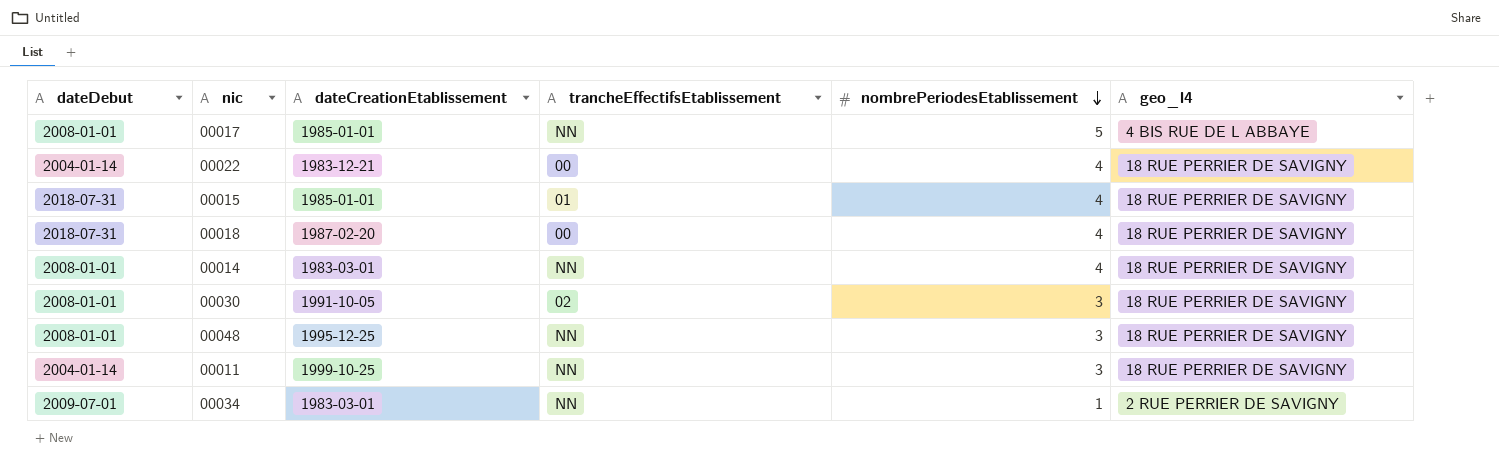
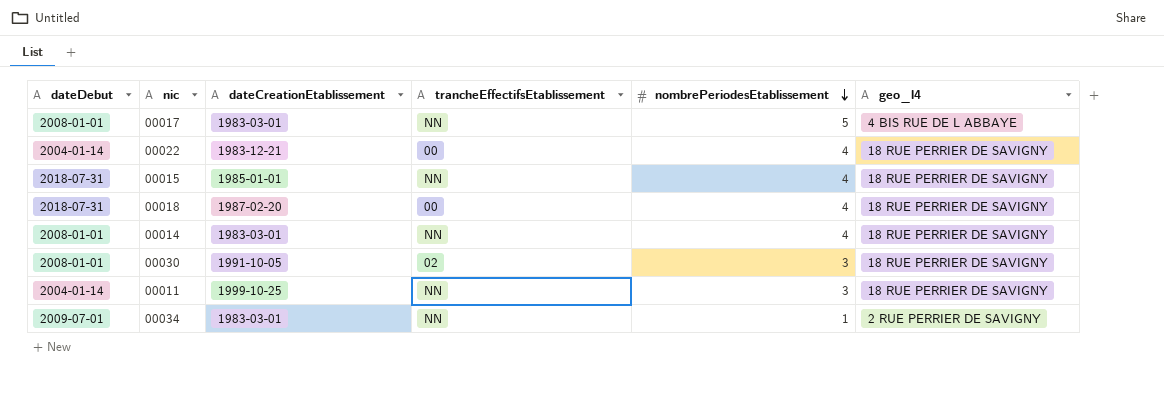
row 00048: 2008-01-01 | 1995-12-25 | NN | 3 | 18 RUE PERRIER DE SAVIGNY -> none
00017 | dateCreationEtablissement: 1985-01-01 -> 1983-03-01
00015 | trancheEffectifsEtablissement: 01 -> NN

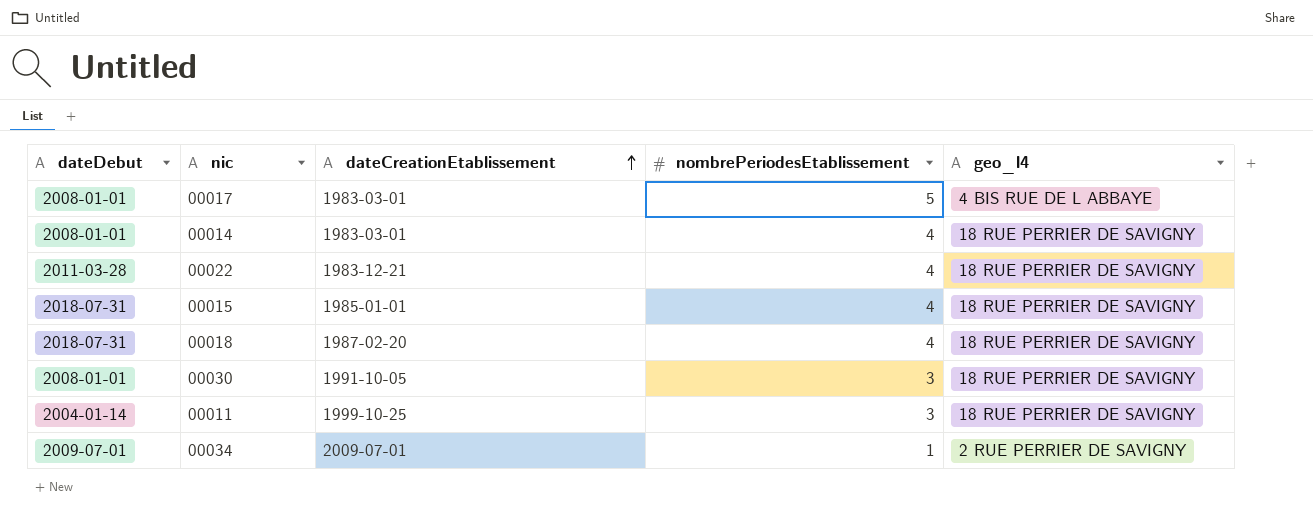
row order: nombrePeriodesEtablissement descending -> dateCreationEtablissement ascending
column trancheEffectifsEtablissement | position: 4 -> none
00022 | dateDebut: 2004-01-14 -> 2011-03-28
00034 | dateCreationEtablissement: 1983-03-01 -> 2009-07-01

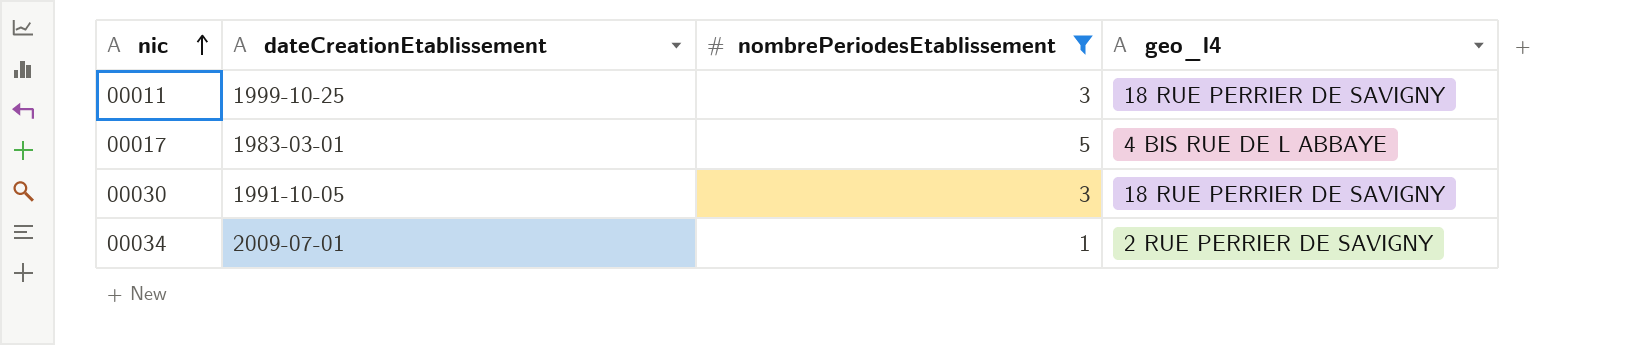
filter: none -> nombrePeriodesEtablissement != 4
row order: dateCreationEtablissement ascending -> nic ascending
column dateDebut | position: 1 -> none

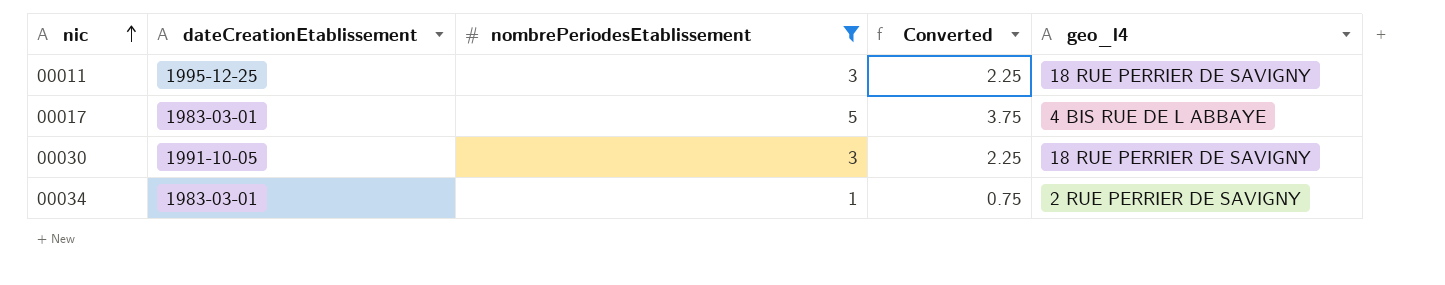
column Converted | formula: none -> [nombrePeriodesEtablissement] * 0.75
00011 | dateCreationEtablissement: 1999-10-25 -> 1995-12-25
00034 | dateCreationEtablissement: 2009-07-01 -> 1983-03-01

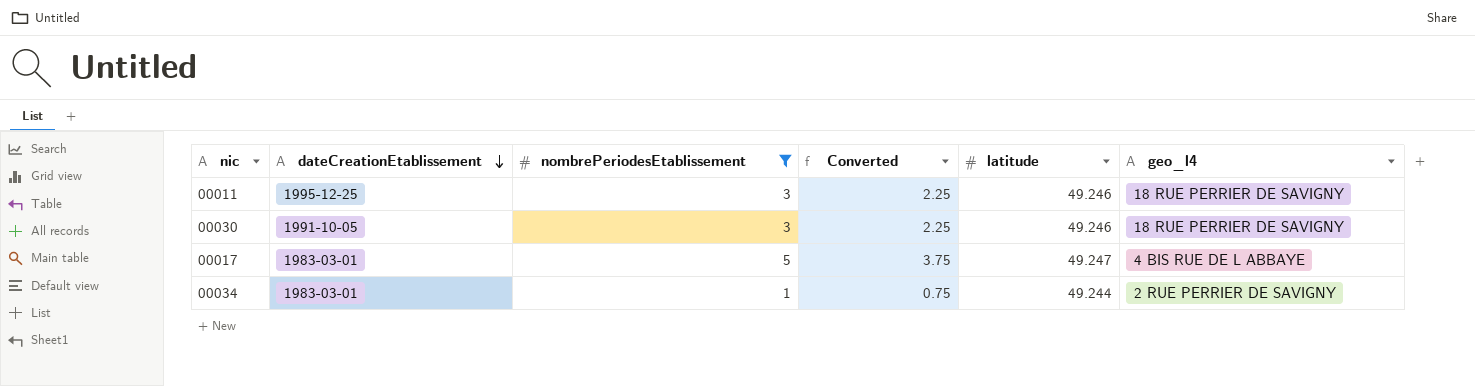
row order: nic ascending -> dateCreationEtablissement descending
column latitude | position: none -> 5

